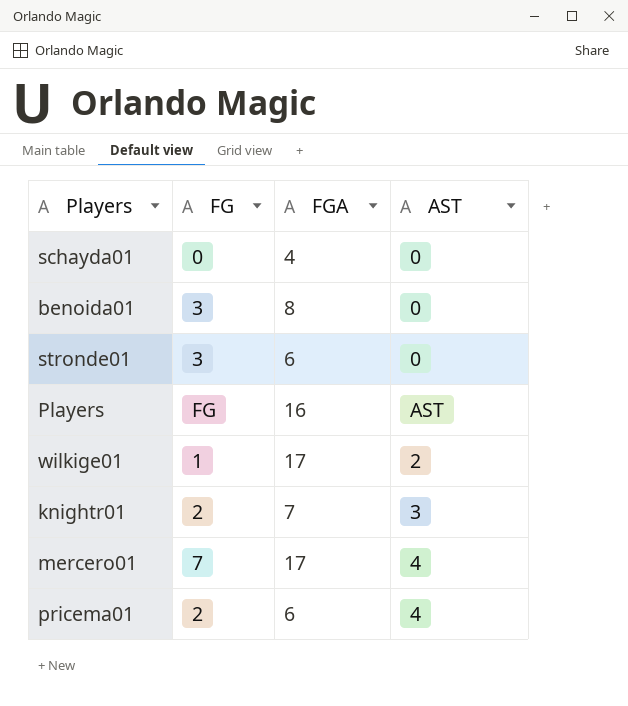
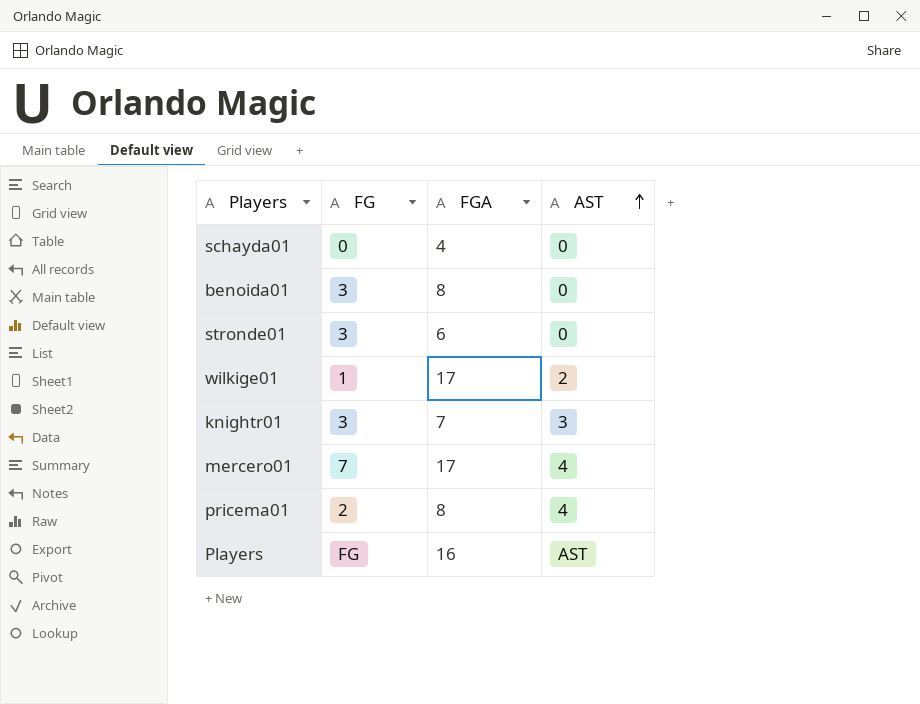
row order: none -> AST ascending
knightr01 | FG: 2 -> 3
pricema01 | FGA: 6 -> 8

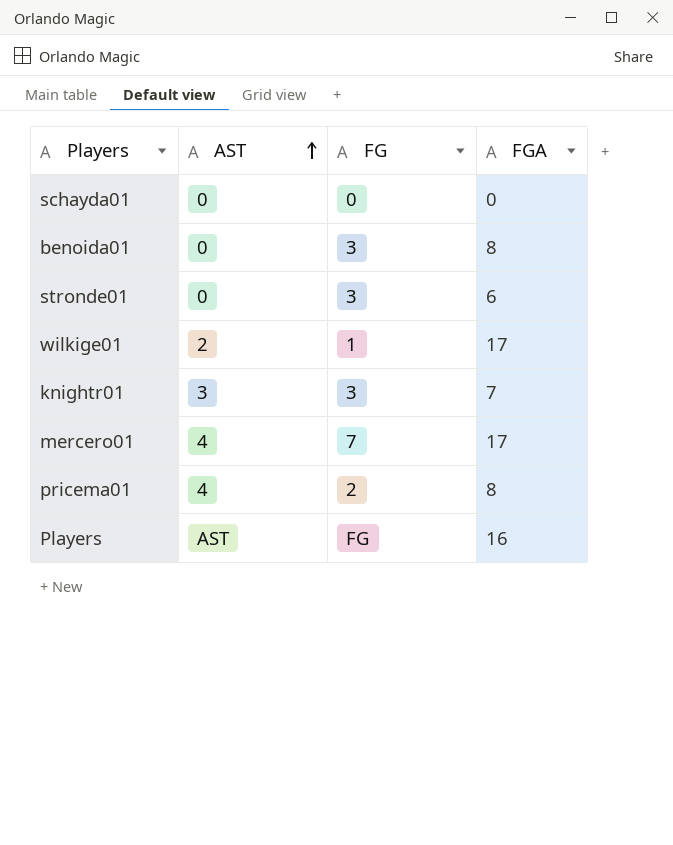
column AST | position: 4 -> 2
schayda01 | FGA: 4 -> 0

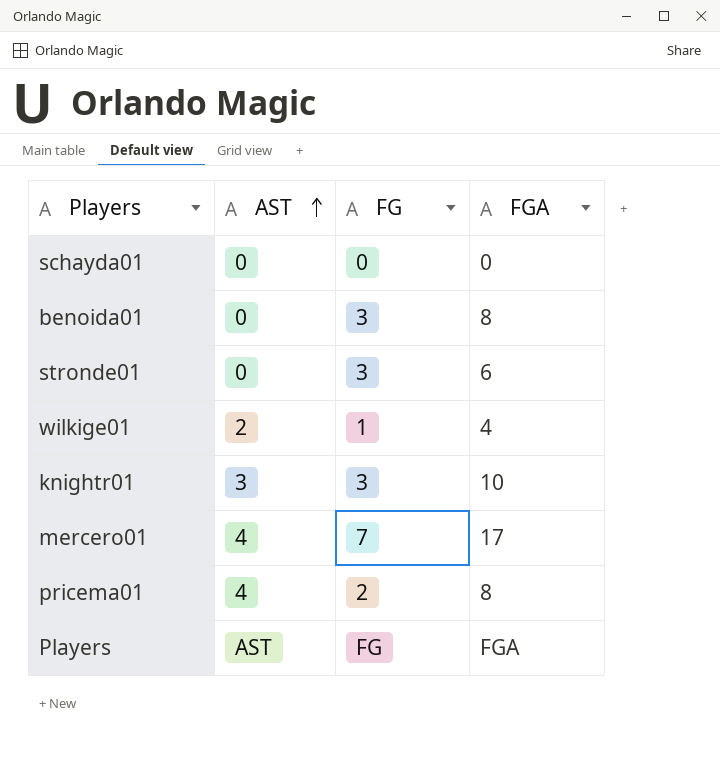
wilkige01 | FGA: 17 -> 4
knightr01 | FGA: 7 -> 10
Players | FGA: 16 -> FGA

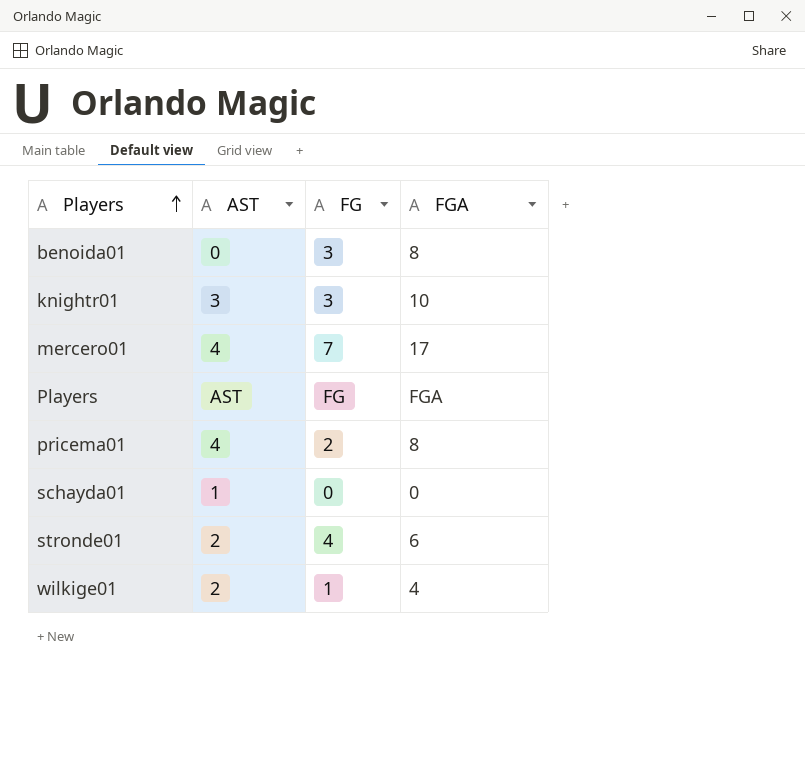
row order: AST ascending -> Players ascending
schayda01 | AST: 0 -> 1
stronde01 | AST: 0 -> 2
stronde01 | FG: 3 -> 4

